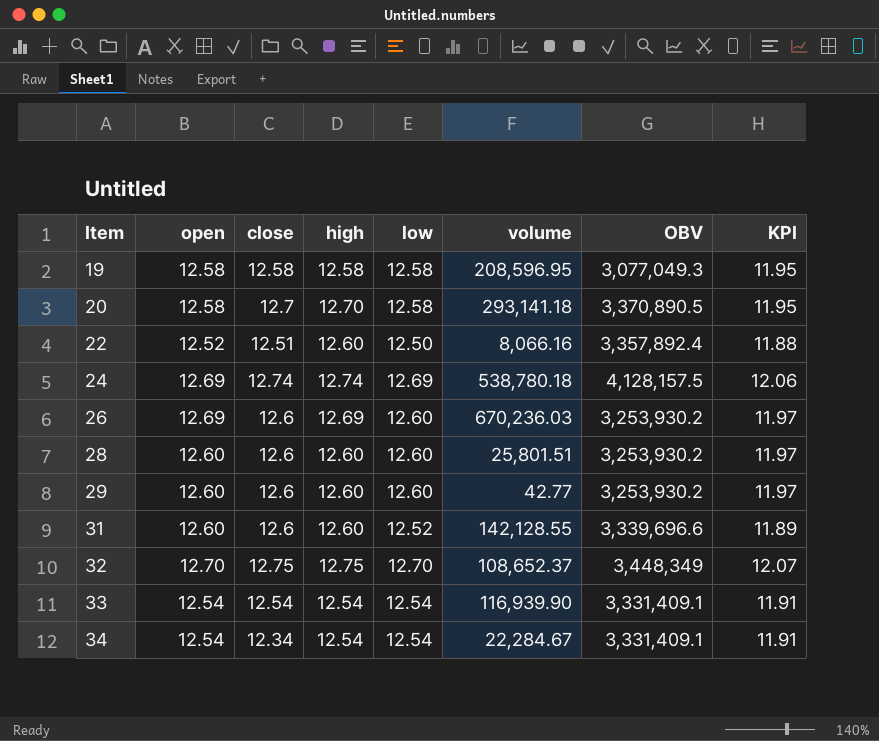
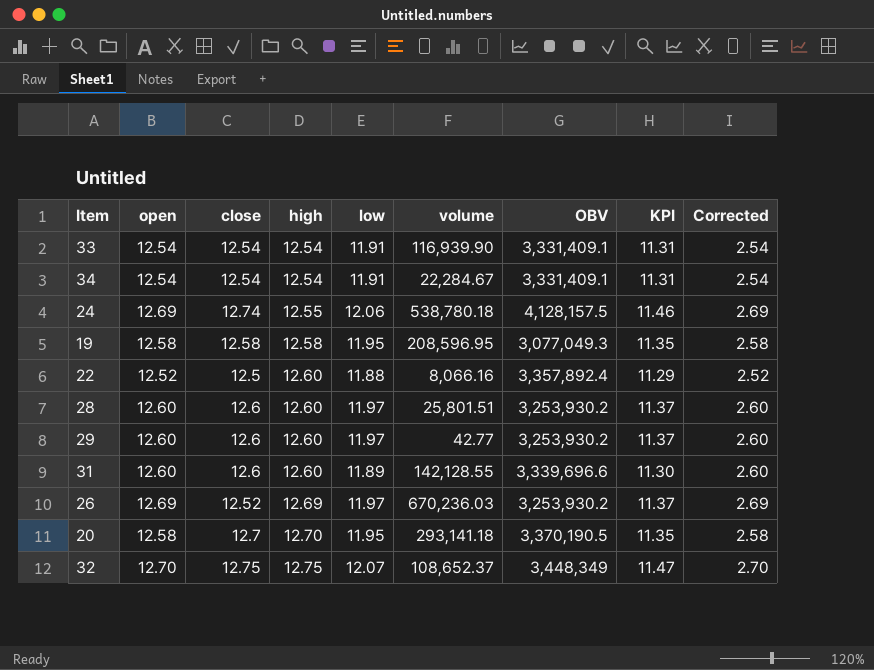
row order: Item ascending -> high ascending
column Corrected | formula: none -> [open] - 10
33 | low: 12.54 -> 11.91
33 | KPI: 11.91 -> 11.31
34 | close: 12.34 -> 12.54
34 | low: 12.54 -> 11.91
34 | KPI: 11.91 -> 11.31
24 | high: 12.74 -> 12.55
24 | low: 12.69 -> 12.06
24 | KPI: 12.06 -> 11.46
19 | low: 12.58 -> 11.95
19 | KPI: 11.95 -> 11.35
22 | close: 12.51 -> 12.5
22 | low: 12.50 -> 11.88
22 | KPI: 11.88 -> 11.29
28 | low: 12.60 -> 11.97
28 | KPI: 11.97 -> 11.37
29 | low: 12.60 -> 11.97
29 | KPI: 11.97 -> 11.37
31 | low: 12.52 -> 11.89
31 | KPI: 11.89 -> 11.30
26 | close: 12.6 -> 12.52
26 | low: 12.60 -> 11.97
26 | KPI: 11.97 -> 11.37
20 | low: 12.58 -> 11.95
20 | OBV: 3,370,890.5 -> 3,370,190.5
20 | KPI: 11.95 -> 11.35
32 | low: 12.70 -> 12.07
32 | KPI: 12.07 -> 11.47

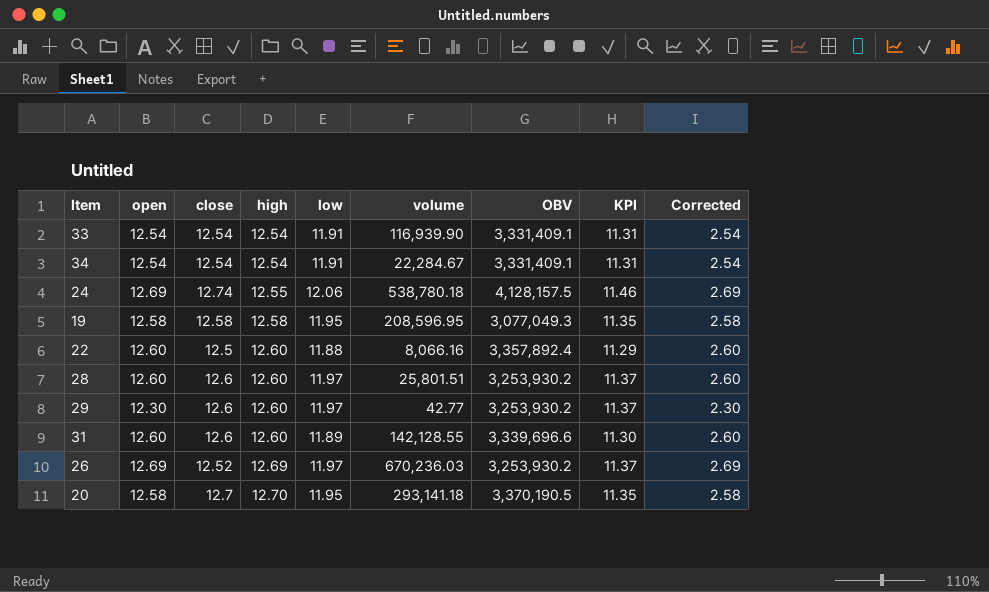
row 32: 12.70 | 12.75 | 12.75 | 12.07 | 108,652.37 | 3,448,349 | 11.47 | 2.70 -> none
22 | open: 12.52 -> 12.60
22 | Corrected: 2.52 -> 2.60
29 | open: 12.60 -> 12.30
29 | Corrected: 2.60 -> 2.30

